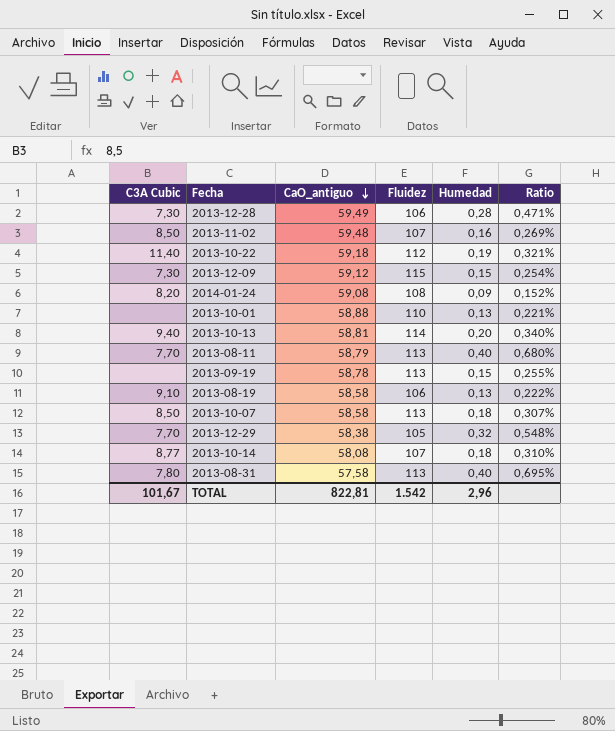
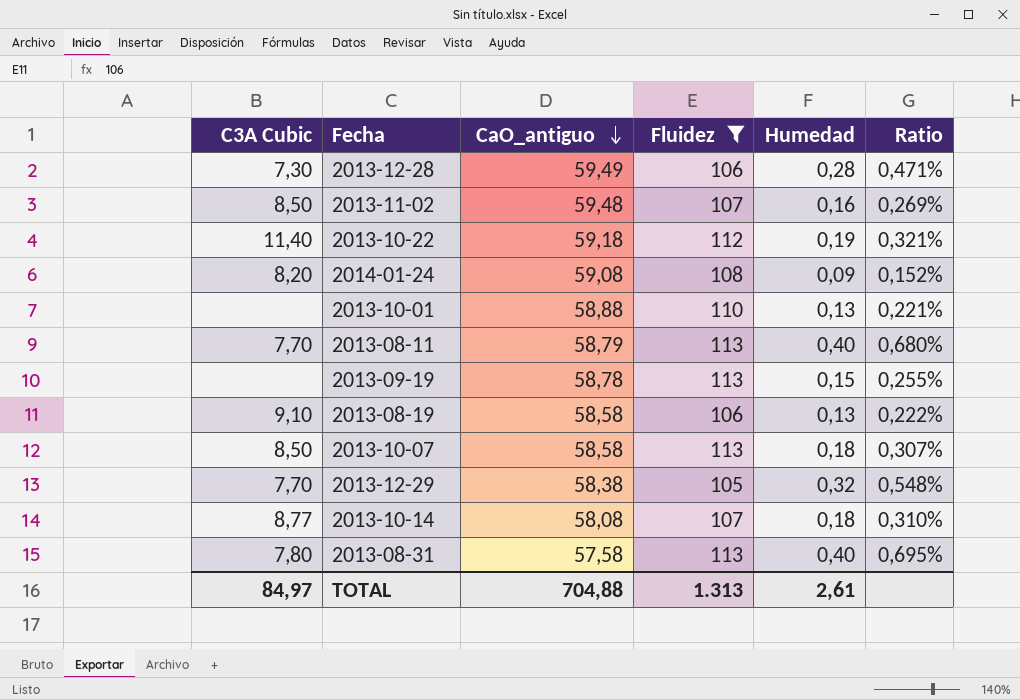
filter: none -> Fluidez <= 113
TOTAL | C3A Cubic: 101,67 -> 84,97
TOTAL | CaO_antiguo: 822,81 -> 704,88
TOTAL | Fluidez: 1.542 -> 1.313
TOTAL | Humedad: 2,96 -> 2,61

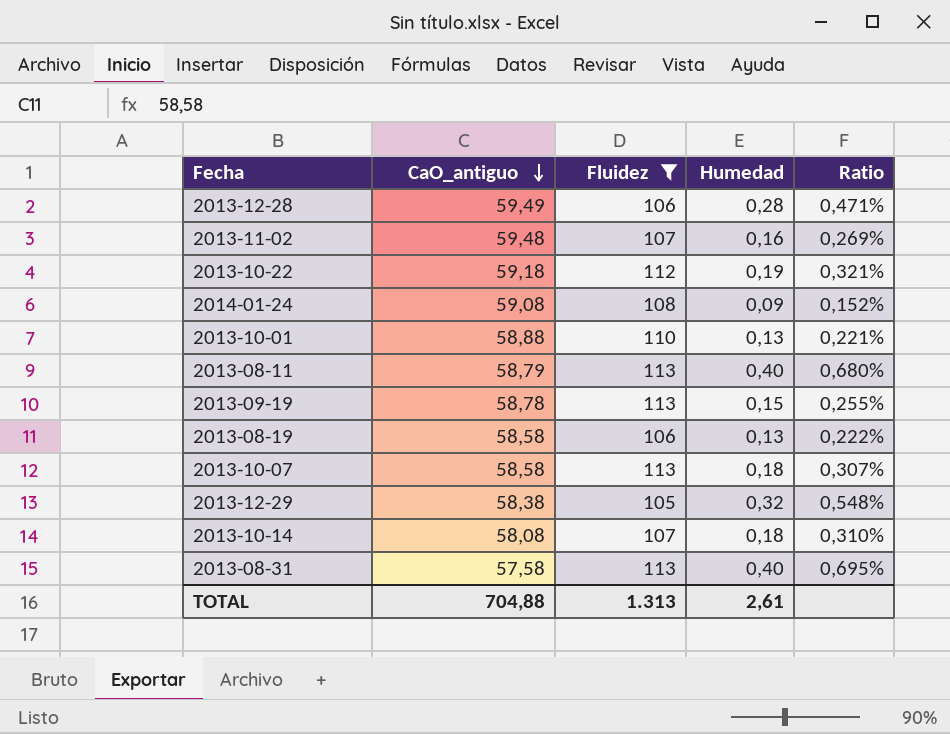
column C3A Cubic | position: 1 -> none

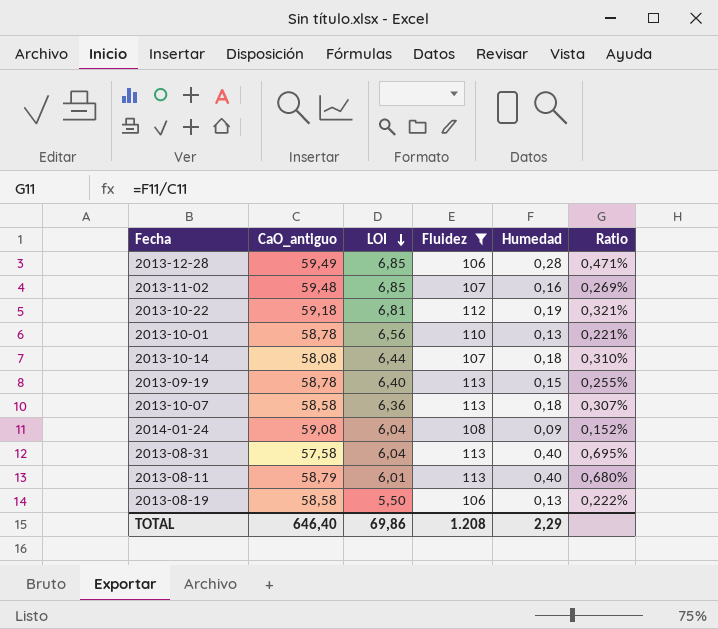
row order: CaO_antiguo descending -> LOI descending
column LOI | position: none -> 3
row 2013-12-29: 58,38 | 105 | 0,32 | 0,548% -> none
2013-10-01 | CaO_antiguo: 58,88 -> 58,78
TOTAL | CaO_antiguo: 704,88 -> 646,40
TOTAL | Fluidez: 1.313 -> 1.208
TOTAL | Humedad: 2,61 -> 2,29

